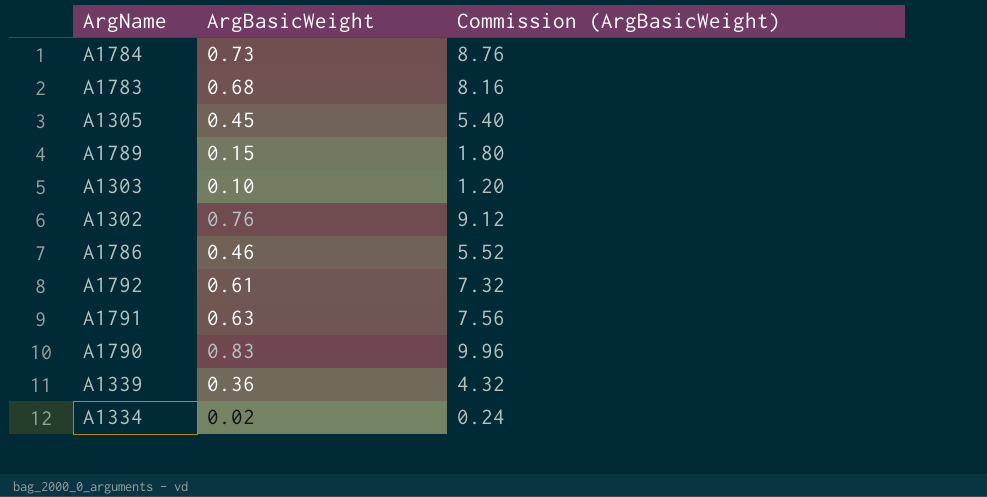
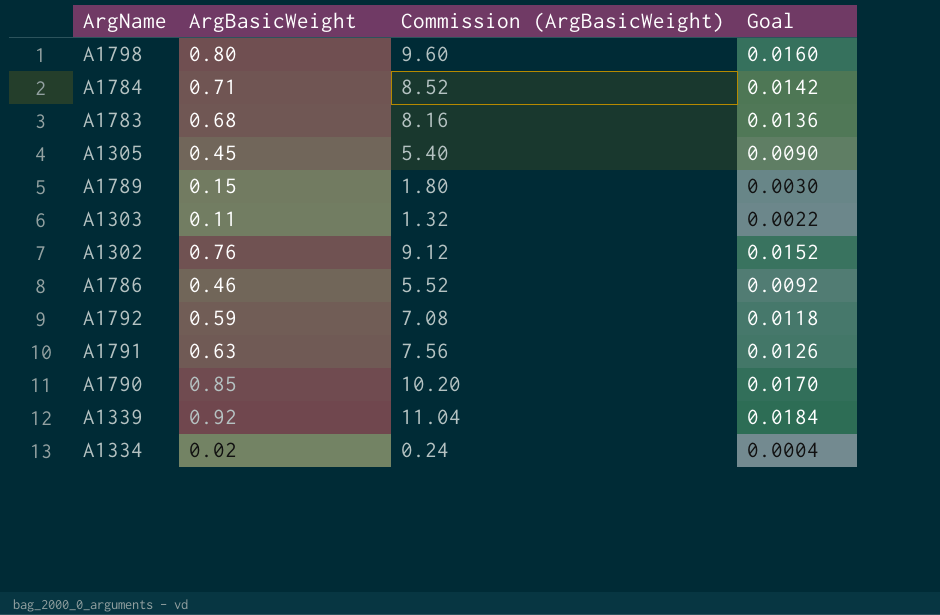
column Goal | formula: none -> [ArgBasicWeight] * 0.02
row A1798: none -> 0.80 | 9.60 | 0.0160
A1784 | ArgBasicWeight: 0.73 -> 0.71
A1784 | Commission (ArgBasicWeight): 8.76 -> 8.52
A1303 | ArgBasicWeight: 0.10 -> 0.11
A1303 | Commission (ArgBasicWeight): 1.20 -> 1.32
A1792 | ArgBasicWeight: 0.61 -> 0.59
A1792 | Commission (ArgBasicWeight): 7.32 -> 7.08
A1790 | ArgBasicWeight: 0.83 -> 0.85
A1790 | Commission (ArgBasicWeight): 9.96 -> 10.20
A1339 | ArgBasicWeight: 0.36 -> 0.92
A1339 | Commission (ArgBasicWeight): 4.32 -> 11.04

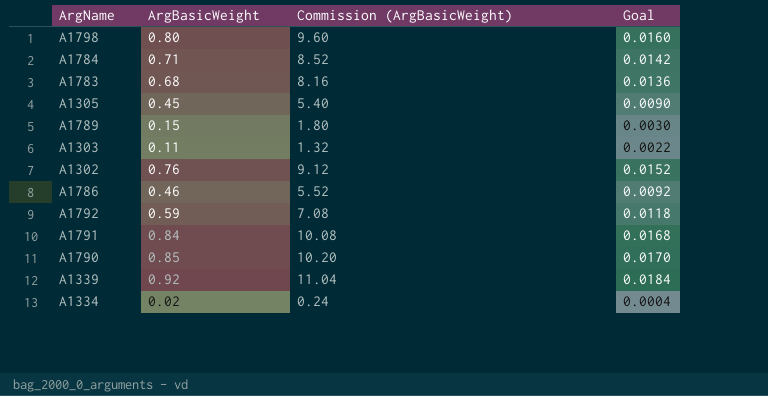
A1791 | ArgBasicWeight: 0.63 -> 0.84
A1791 | Commission (ArgBasicWeight): 7.56 -> 10.08
A1791 | Goal: 0.0126 -> 0.0168

